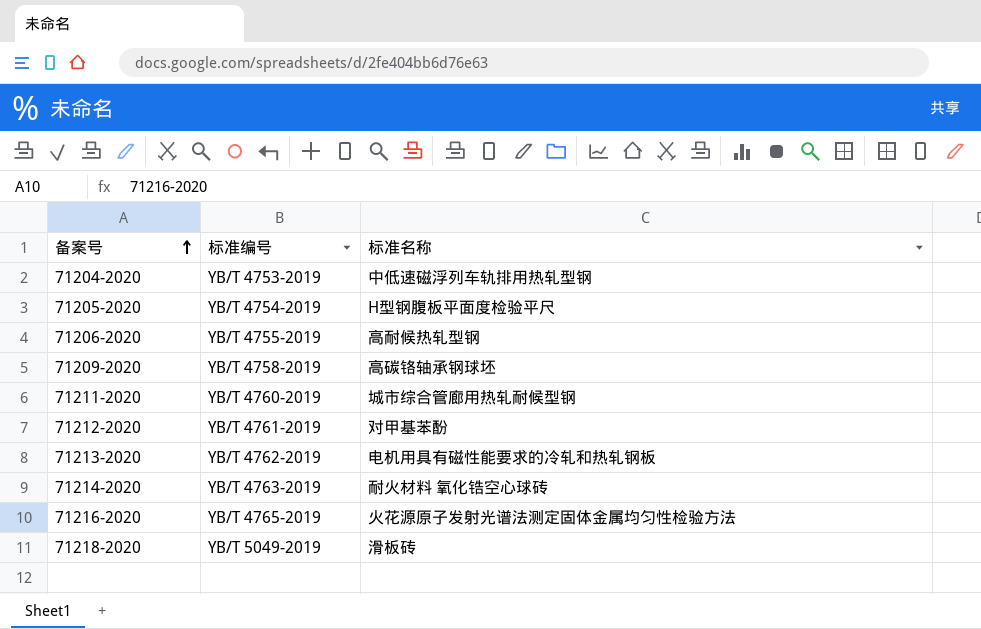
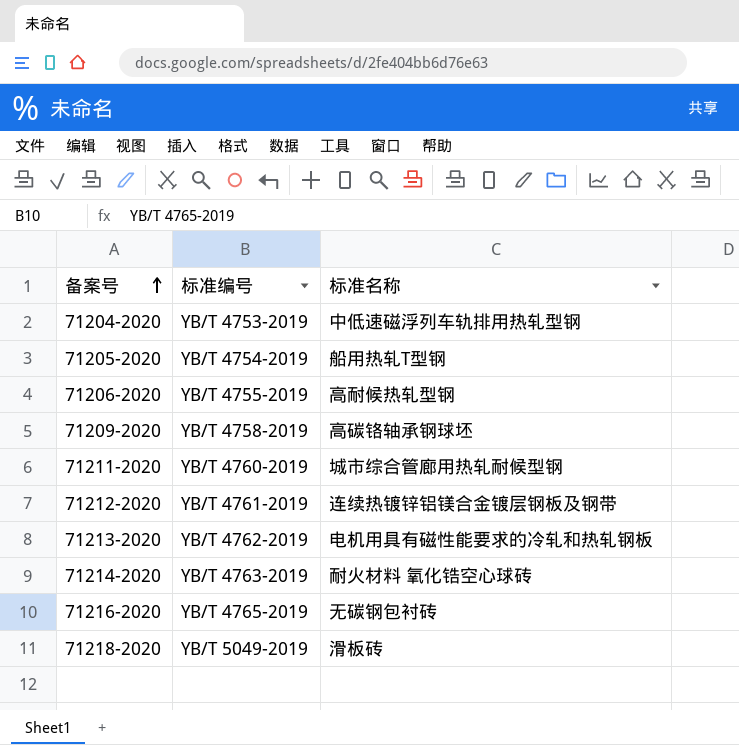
71205-2020 | 标准名称: H型钢腹板平面度检验平尺 -> 船用热轧T型钢
71212-2020 | 标准名称: 对甲基苯酚 -> 连续热镀锌铝镁合金镀层钢板及钢带
71216-2020 | 标准名称: 火花源原子发射光谱法测定固体金属均匀性检验方法 -> 无碳钢包衬砖

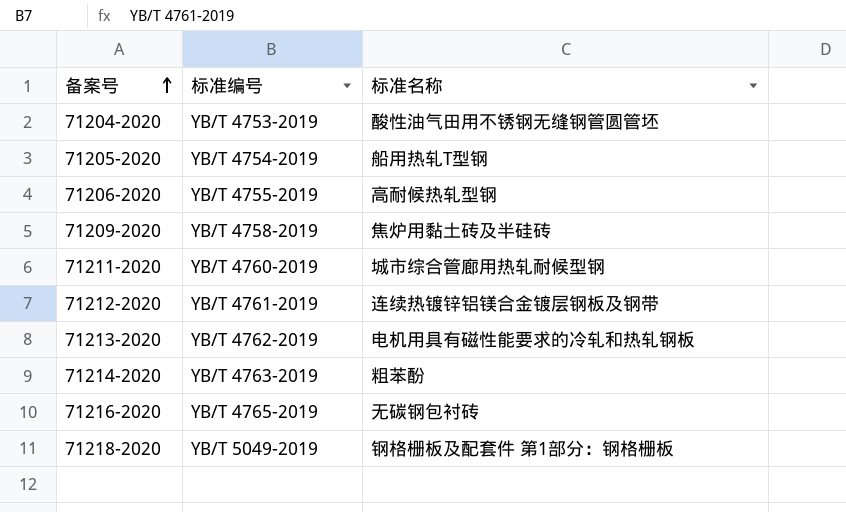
71204-2020 | 标准名称: 中低速磁浮列车轨排用热轧型钢 -> 酸性油气田用不锈钢无缝钢管圆管坯
71209-2020 | 标准名称: 高碳铬轴承钢球坯 -> 焦炉用黏土砖及半硅砖
71214-2020 | 标准名称: 耐火材料 氧化锆空心球砖 -> 粗苯酚
71218-2020 | 标准名称: 滑板砖 -> 钢格栅板及配套件 第1部分：钢格栅板

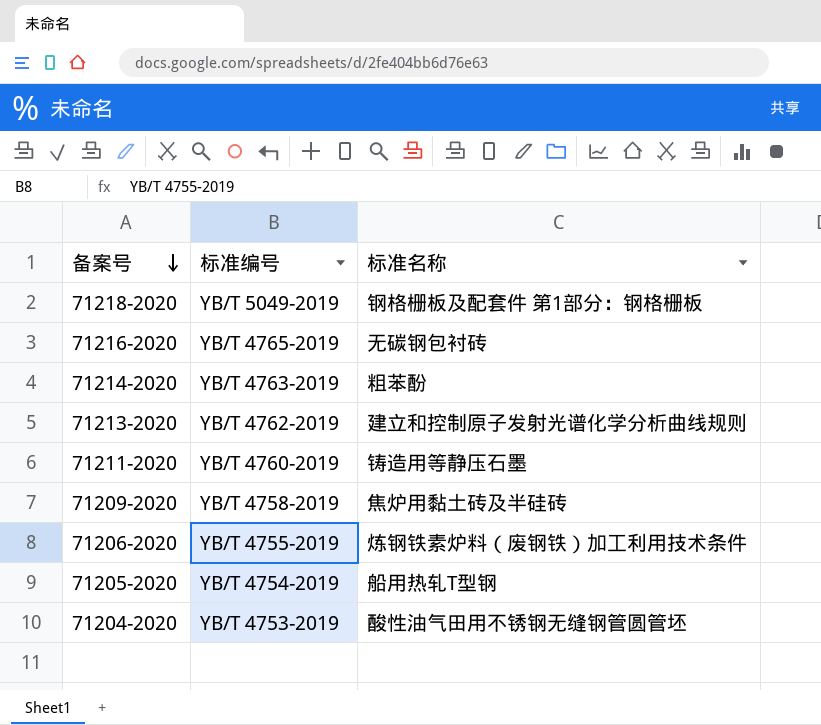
row order: 备案号 ascending -> 备案号 descending
row 71212-2020: YB/T 4761-2019 | 连续热镀锌铝镁合金镀层钢板及钢带 -> none
71213-2020 | 标准名称: 电机用具有磁性能要求的冷轧和热轧钢板 -> 建立和控制原子发射光谱化学分析曲线规则
71211-2020 | 标准名称: 城市综合管廊用热轧耐候型钢 -> 铸造用等静压石墨
71206-2020 | 标准名称: 高耐候热轧型钢 -> 炼钢铁素炉料（废钢铁）加工利用技术条件

